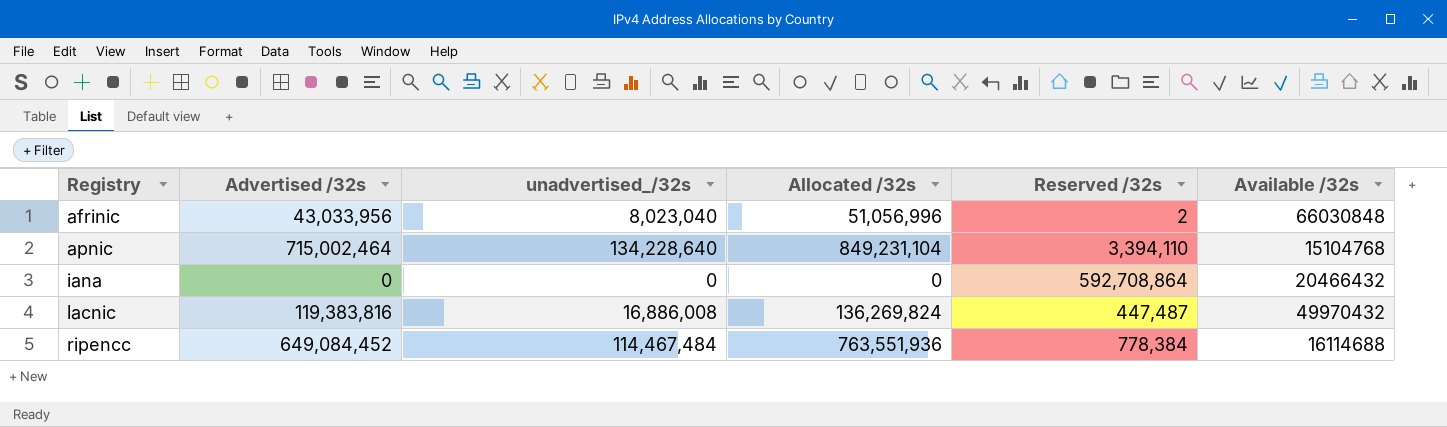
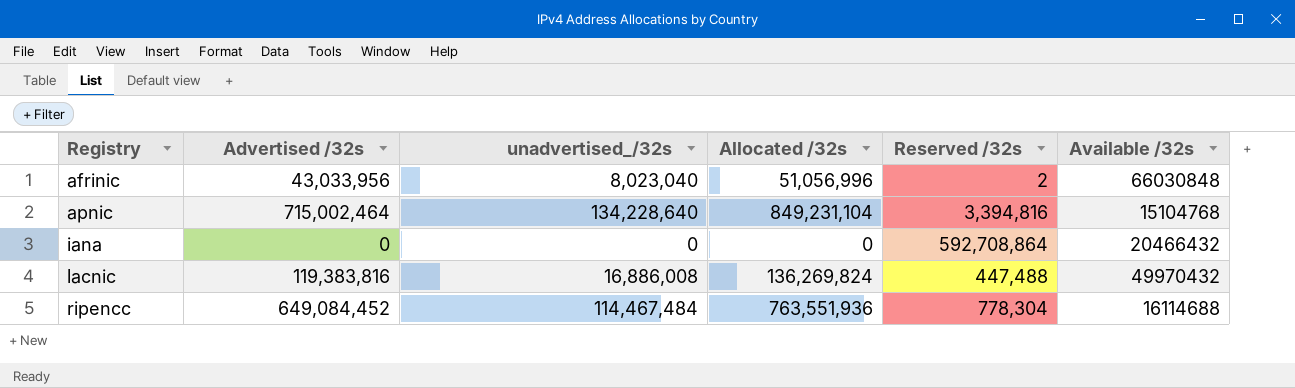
apnic | Reserved /32s: 3,394,110 -> 3,394,816
lacnic | Reserved /32s: 447,487 -> 447,488
ripencc | Reserved /32s: 778,384 -> 778,304

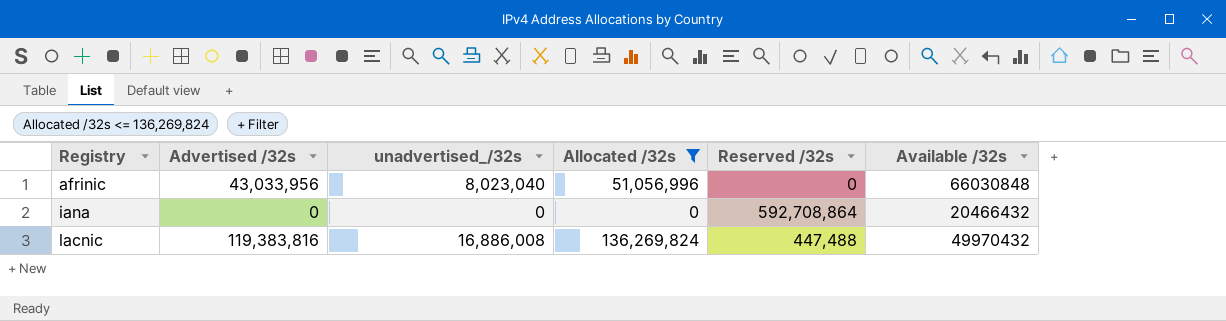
filter: none -> Allocated /32s <= 136,269,824
afrinic | Reserved /32s: 2 -> 0

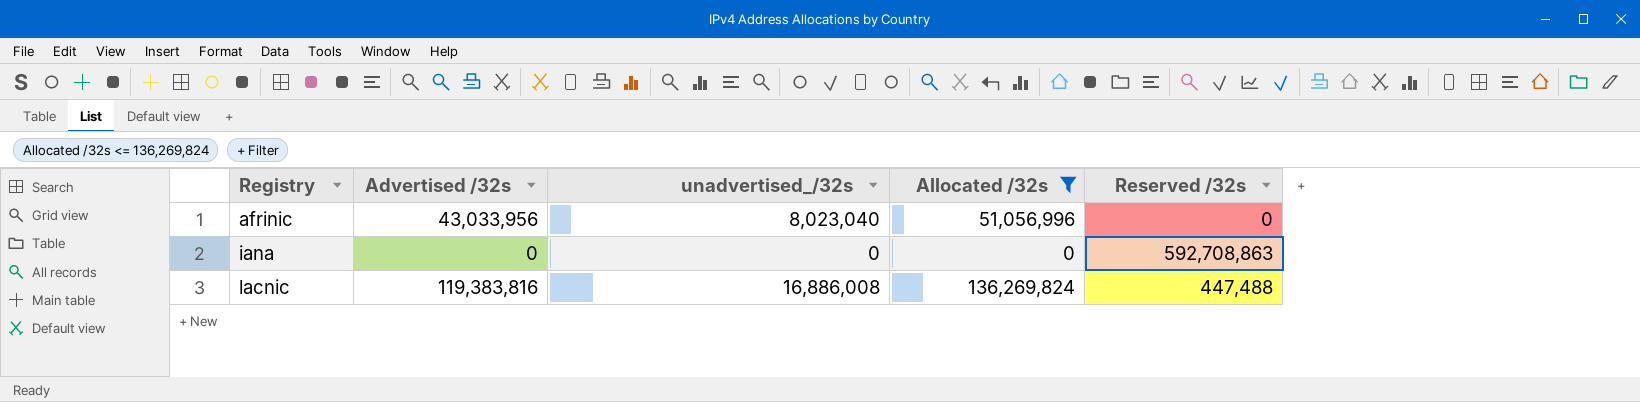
column Available /32s | position: 6 -> none
iana | Reserved /32s: 592,708,864 -> 592,708,863

